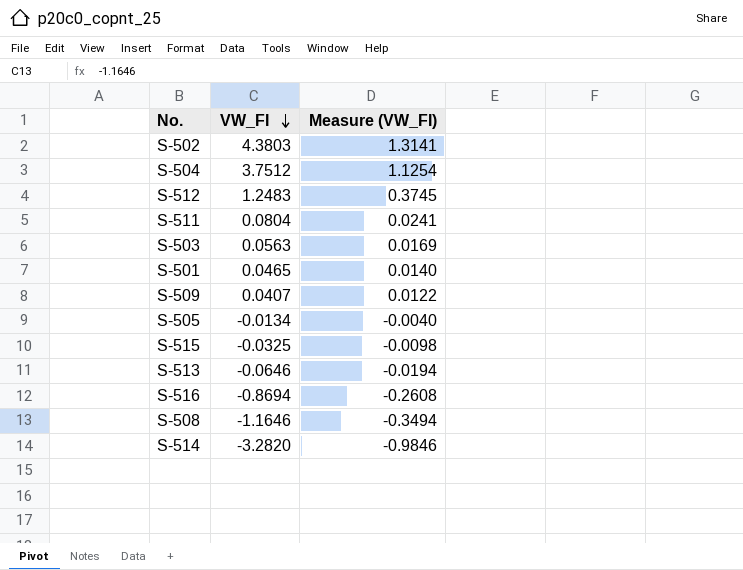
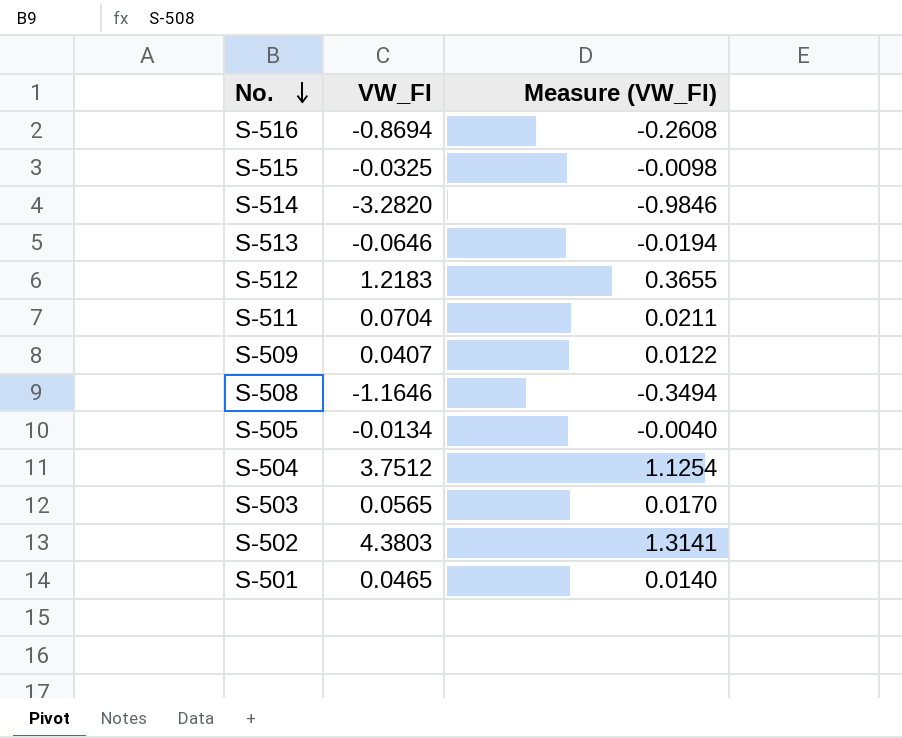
row order: VW_FI descending -> No. descending
S-512 | VW_FI: 1.2483 -> 1.2183
S-512 | Measure (VW_FI): 0.3745 -> 0.3655
S-511 | VW_FI: 0.0804 -> 0.0704
S-511 | Measure (VW_FI): 0.0241 -> 0.0211
S-503 | VW_FI: 0.0563 -> 0.0565
S-503 | Measure (VW_FI): 0.0169 -> 0.0170

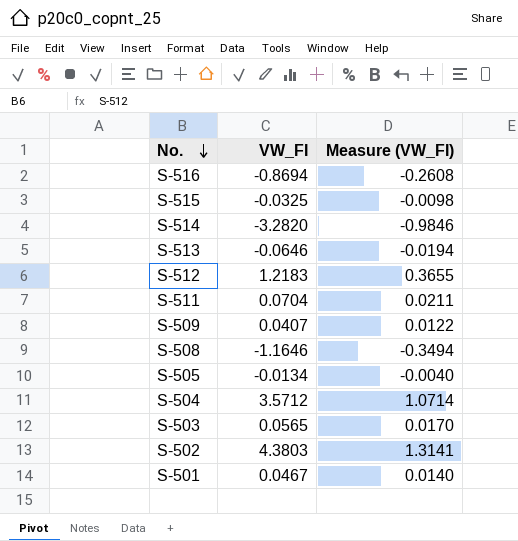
S-504 | VW_FI: 3.7512 -> 3.5712
S-504 | Measure (VW_FI): 1.1254 -> 1.0714
S-501 | VW_FI: 0.0465 -> 0.0467

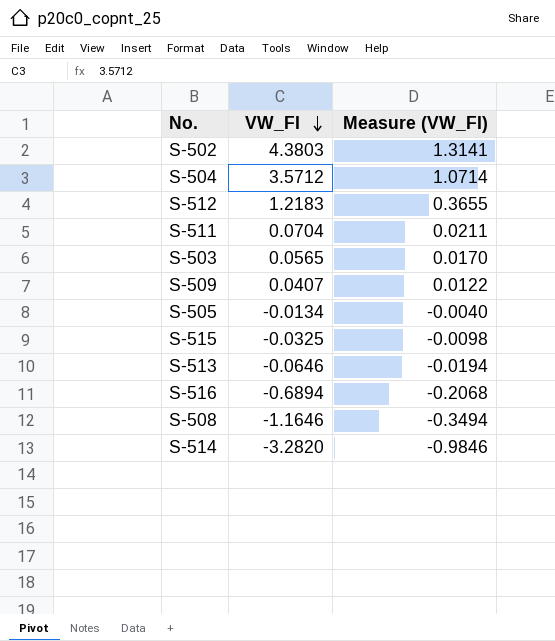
row order: No. descending -> VW_FI descending
row S-501: 0.0467 | 0.0140 -> none
S-516 | VW_FI: -0.8694 -> -0.6894
S-516 | Measure (VW_FI): -0.2608 -> -0.2068

